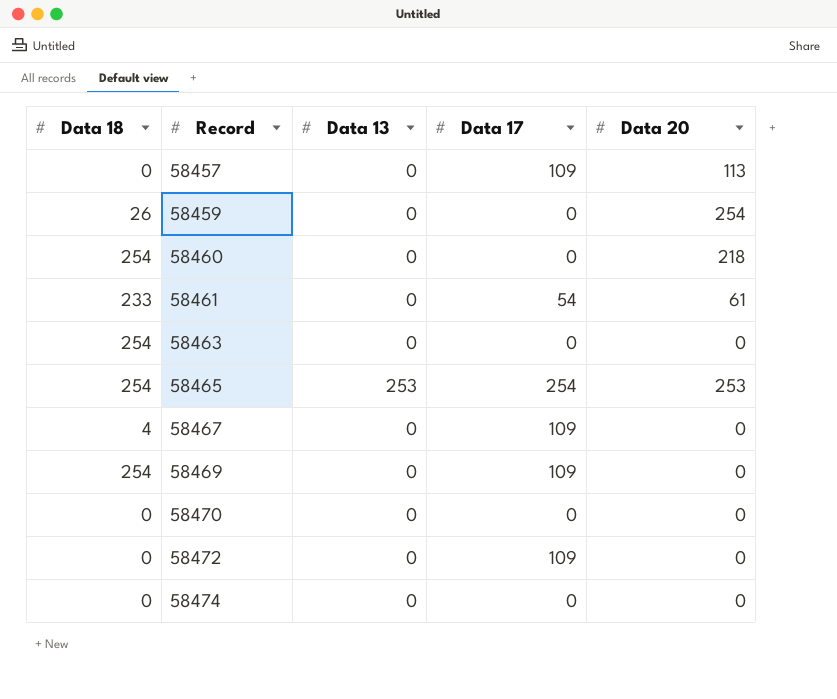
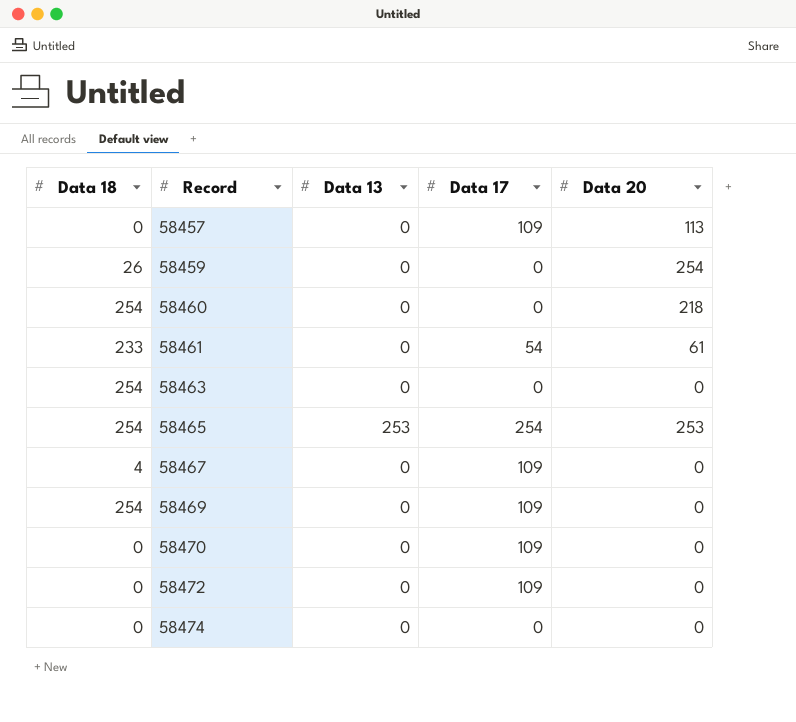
58470 | Data 17: 0 -> 109

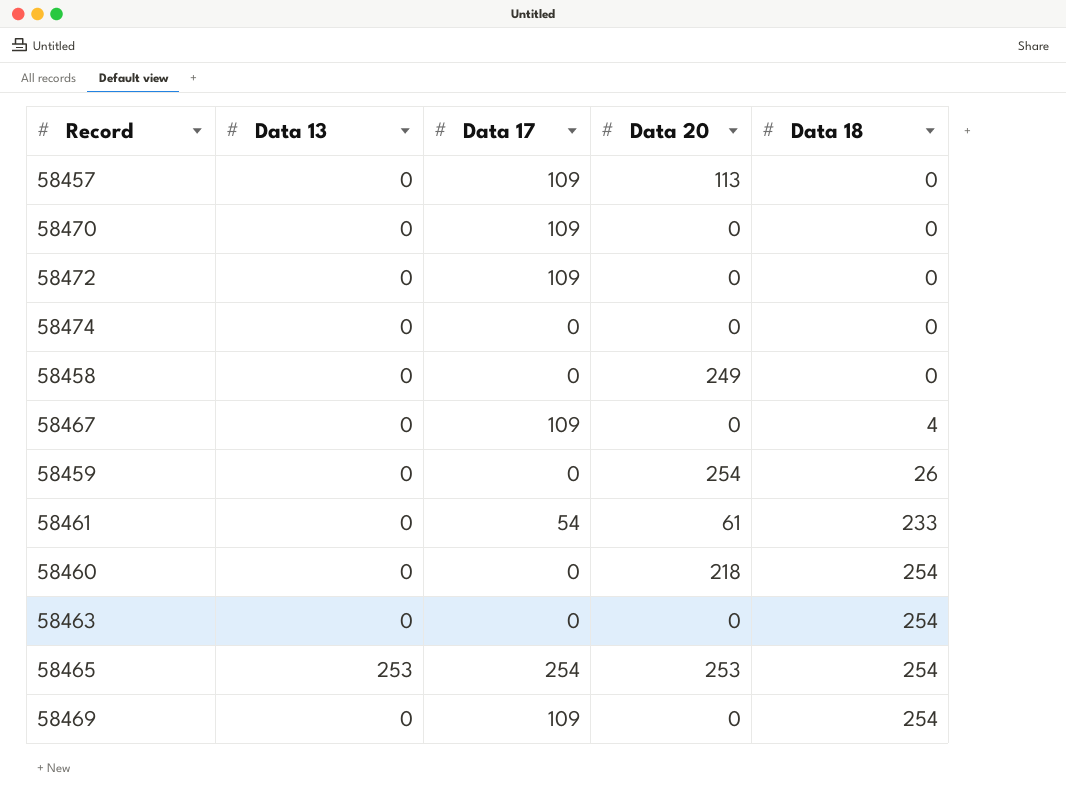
row order: Record ascending -> Data 18 ascending
column Data 18 | position: 1 -> 5
row 58458: none -> 0 | 0 | 249 | 0

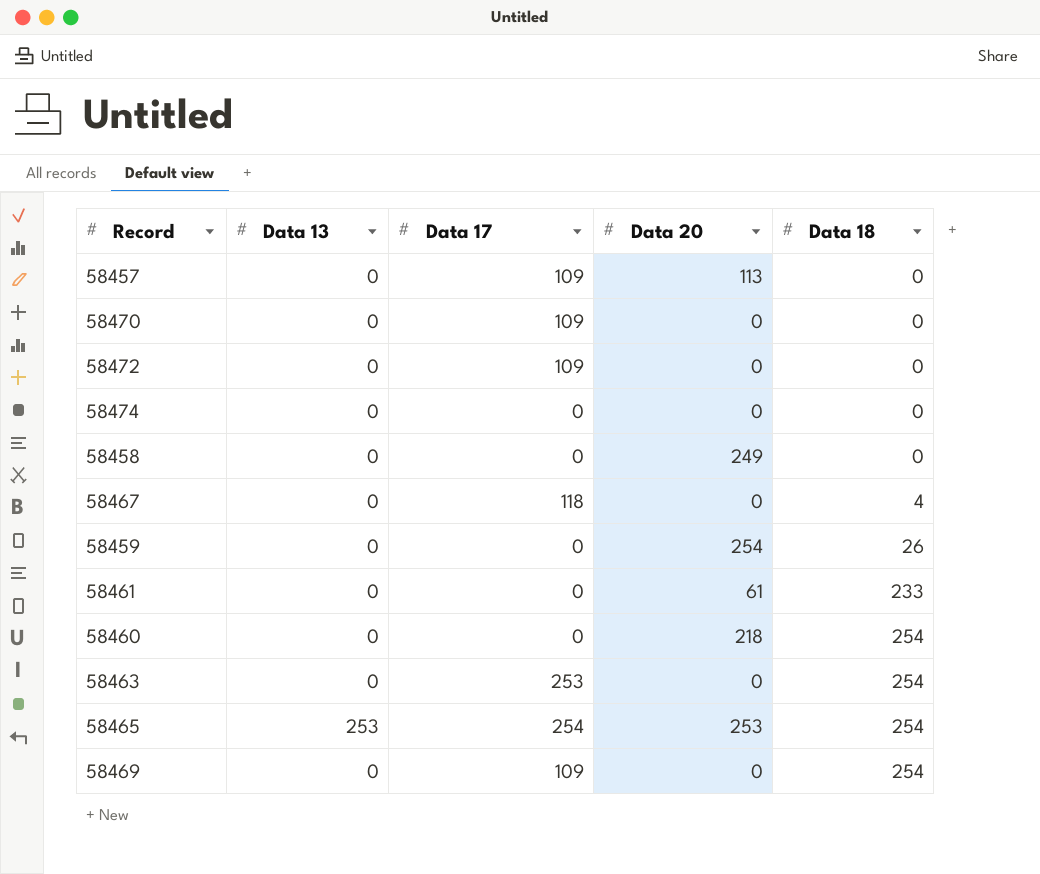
58467 | Data 17: 109 -> 118
58461 | Data 17: 54 -> 0
58463 | Data 17: 0 -> 253

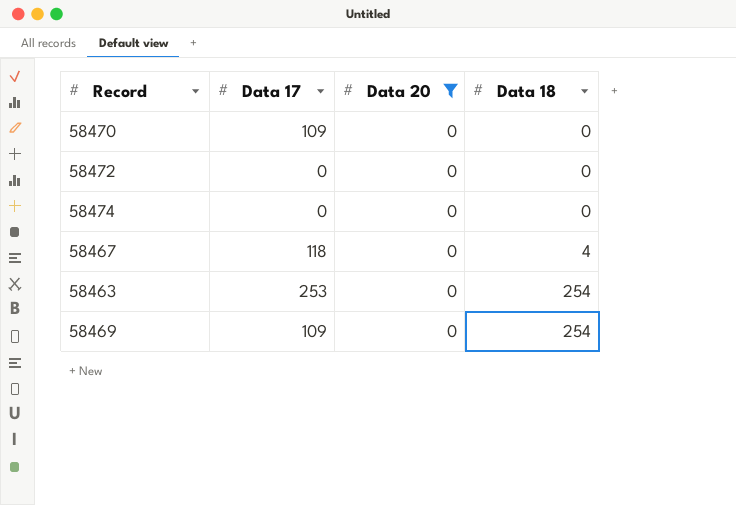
filter: none -> Data 20 = 0
column Data 13 | position: 2 -> none
58472 | Data 17: 109 -> 0

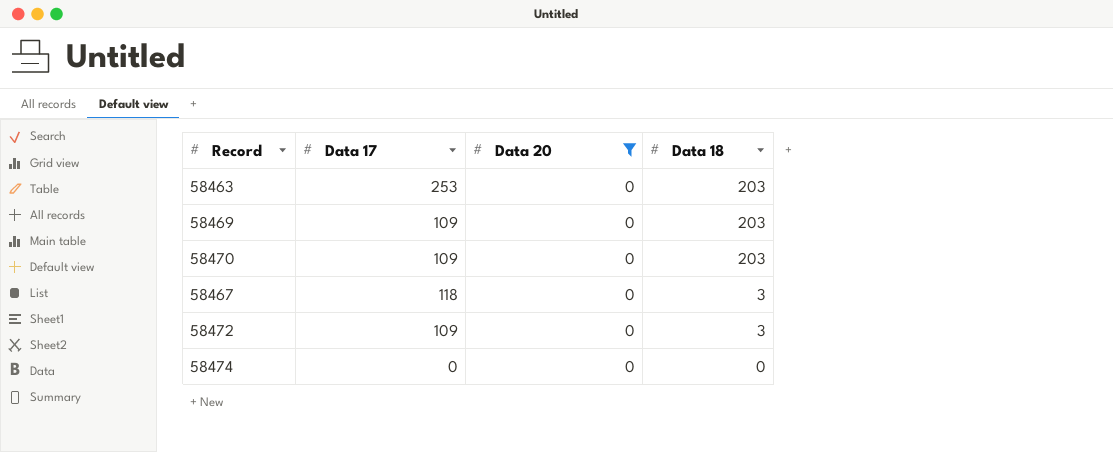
row order: Data 18 ascending -> Data 18 descending
58463 | Data 18: 254 -> 203
58469 | Data 18: 254 -> 203
58470 | Data 18: 0 -> 203
58467 | Data 18: 4 -> 3
58472 | Data 17: 0 -> 109
58472 | Data 18: 0 -> 3

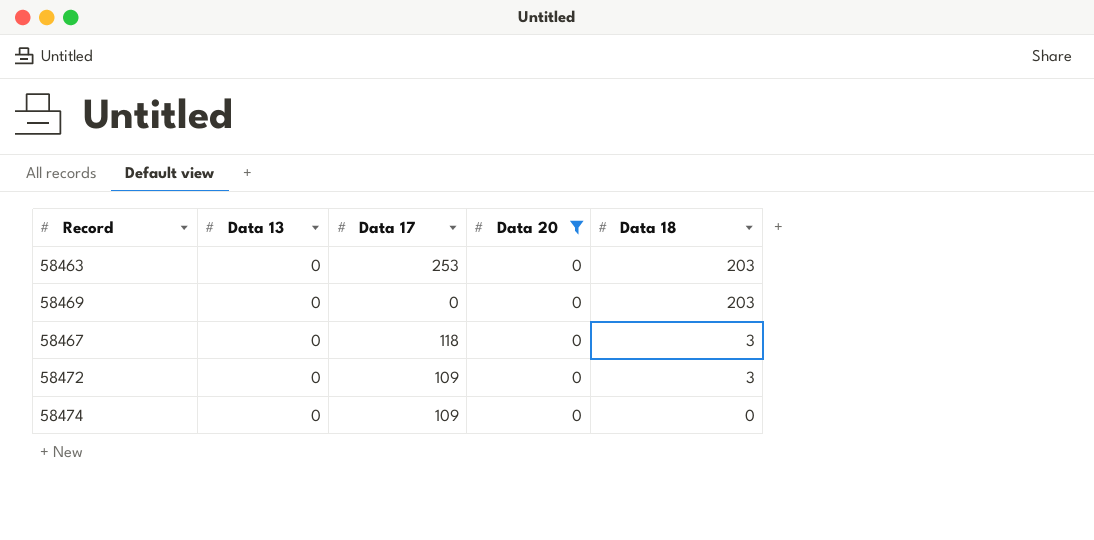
column Data 13 | position: none -> 2
row 58470: 109 | 0 | 203 -> none
58469 | Data 17: 109 -> 0
58474 | Data 17: 0 -> 109

